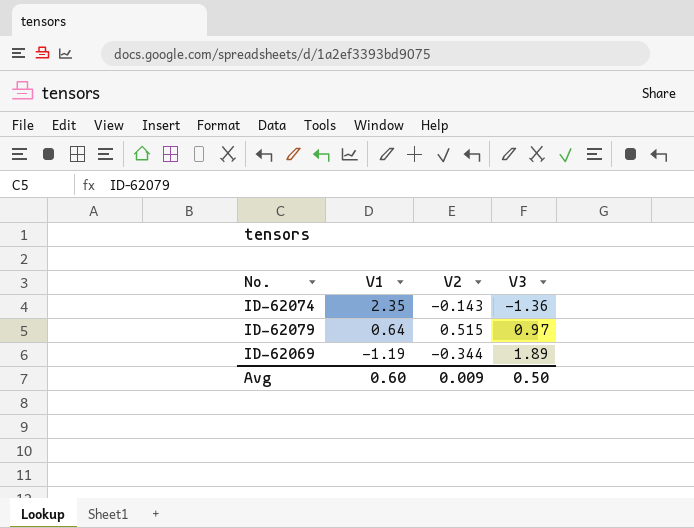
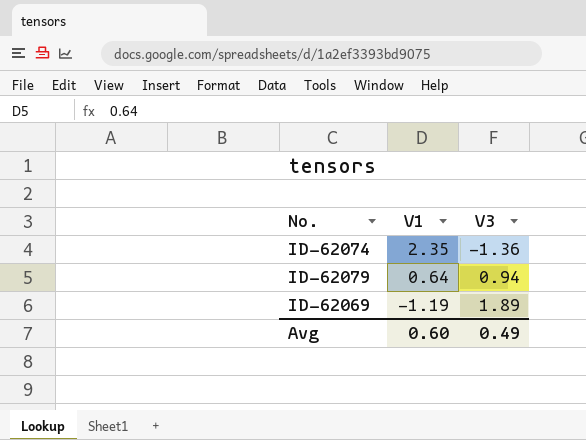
column V2 | position: 3 -> none
ID-62079 | V3: 0.97 -> 0.94
Avg | V3: 0.50 -> 0.49

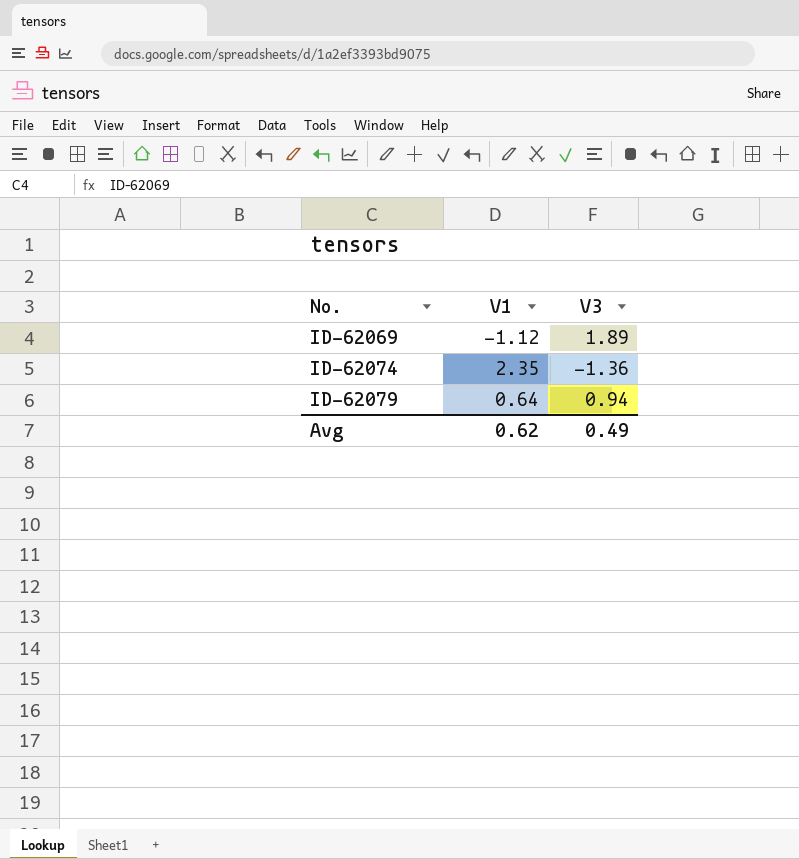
row order: V1 descending -> No. ascending
ID-62069 | V1: -1.19 -> -1.12
Avg | V1: 0.60 -> 0.62

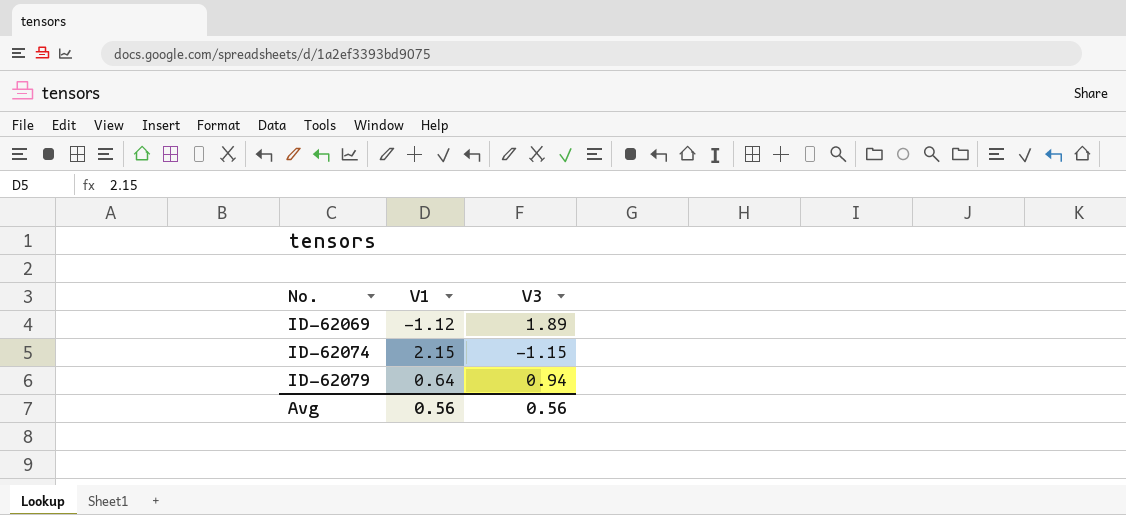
ID-62074 | V1: 2.35 -> 2.15
ID-62074 | V3: -1.36 -> -1.15
Avg | V1: 0.62 -> 0.56
Avg | V3: 0.49 -> 0.56

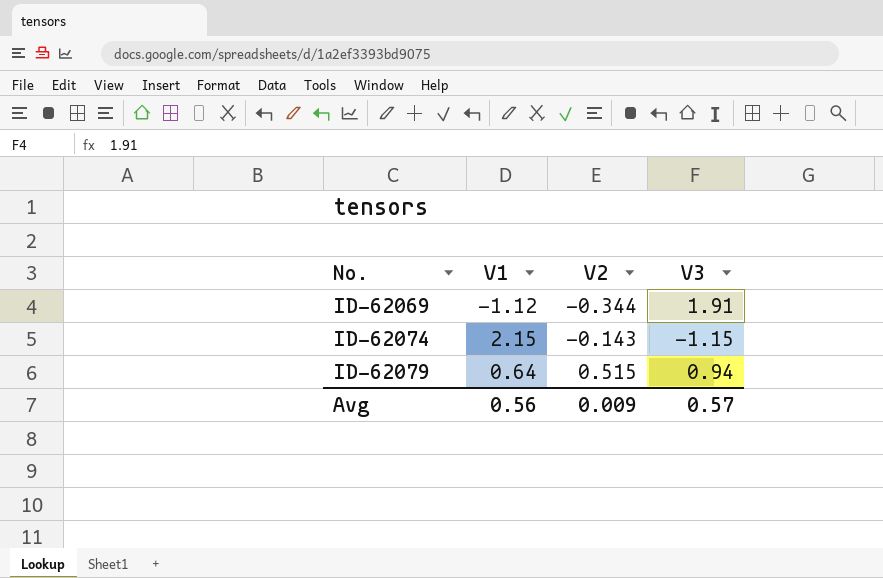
column V2 | position: none -> 3
ID-62069 | V3: 1.89 -> 1.91
Avg | V3: 0.56 -> 0.57

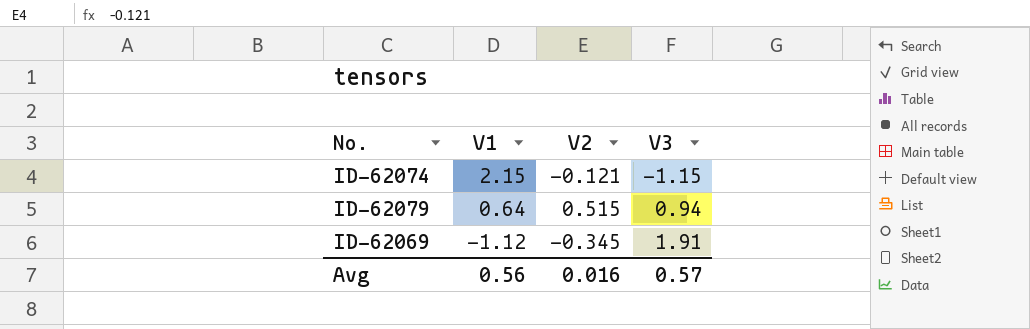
row order: No. ascending -> V1 descending
ID-62074 | V2: -0.143 -> -0.121
ID-62069 | V2: -0.344 -> -0.345
Avg | V2: 0.009 -> 0.016

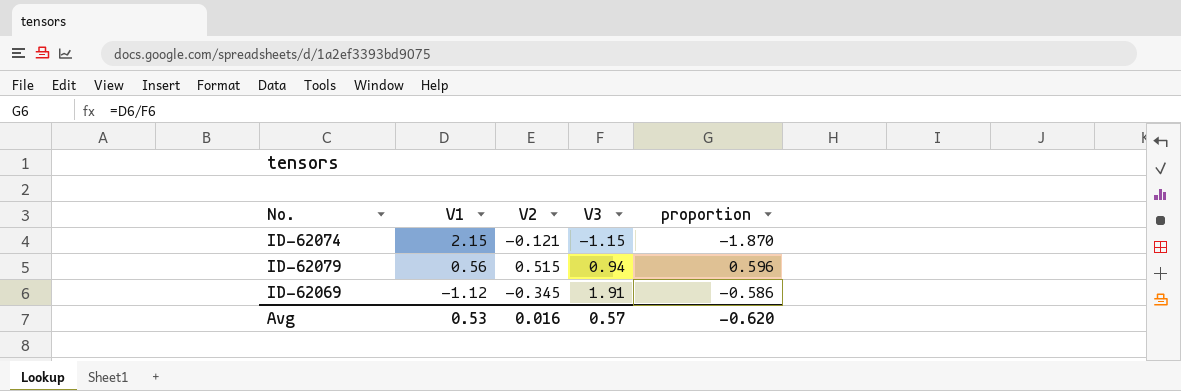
column proportion | formula: none -> [V1] / [V3]
ID-62079 | V1: 0.64 -> 0.56
Avg | V1: 0.56 -> 0.53

